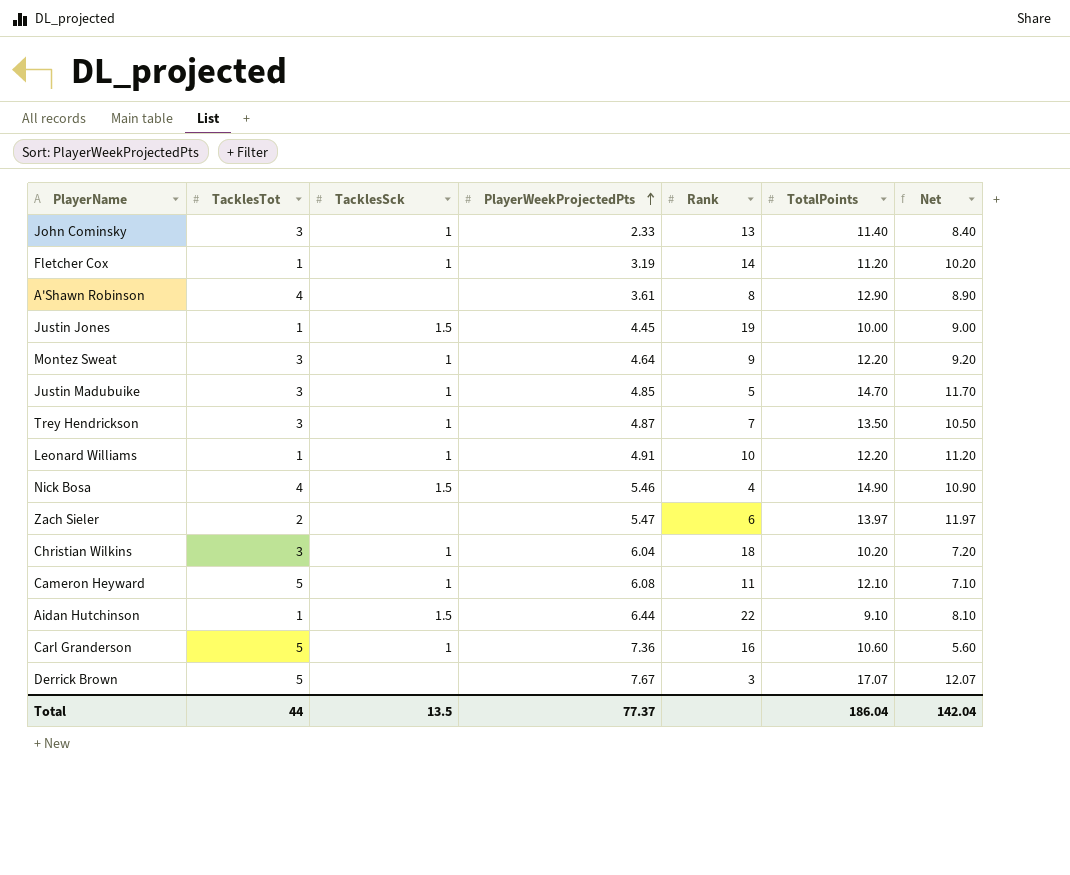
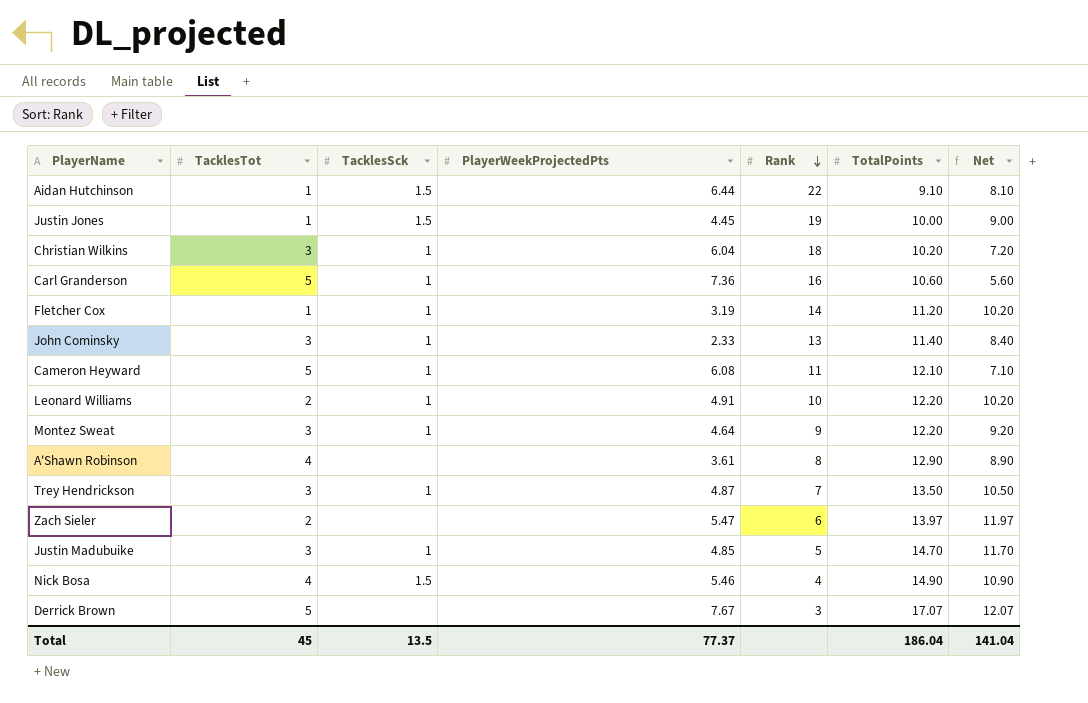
row order: PlayerWeekProjectedPts ascending -> Rank descending
Leonard Williams | TacklesTot: 1 -> 2
Leonard Williams | Net: 11.20 -> 10.20
Total | TacklesTot: 44 -> 45
Total | Net: 142.04 -> 141.04

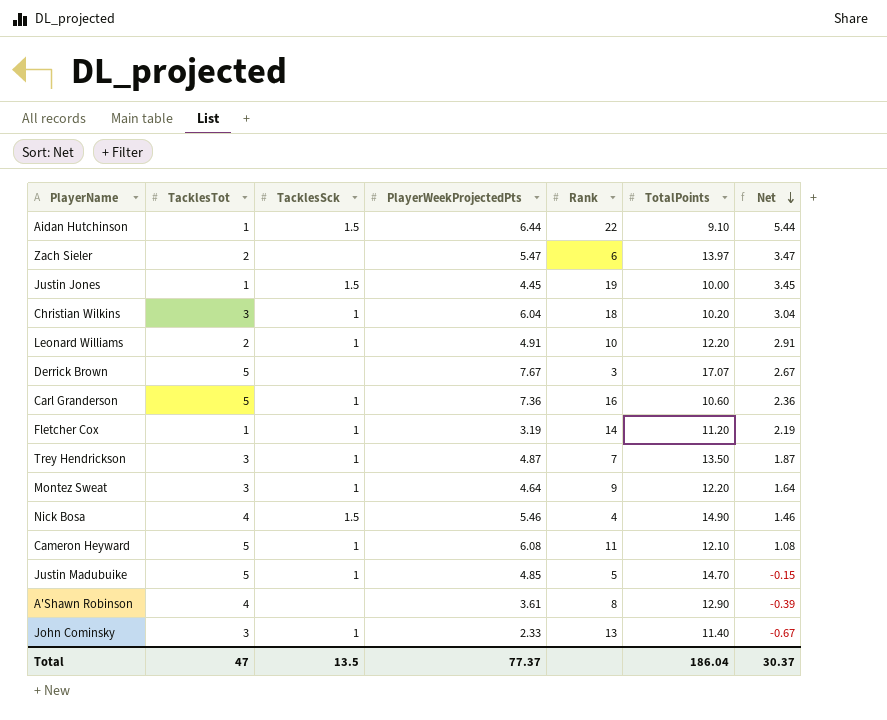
row order: Rank descending -> Net descending
column Net | formula: [TotalPoints] - [TacklesTot] -> [PlayerWeekProjectedPts] - [TacklesTot]
Justin Madubuike | TacklesTot: 3 -> 5
Total | TacklesTot: 45 -> 47
Total | Net: 141.04 -> 30.37

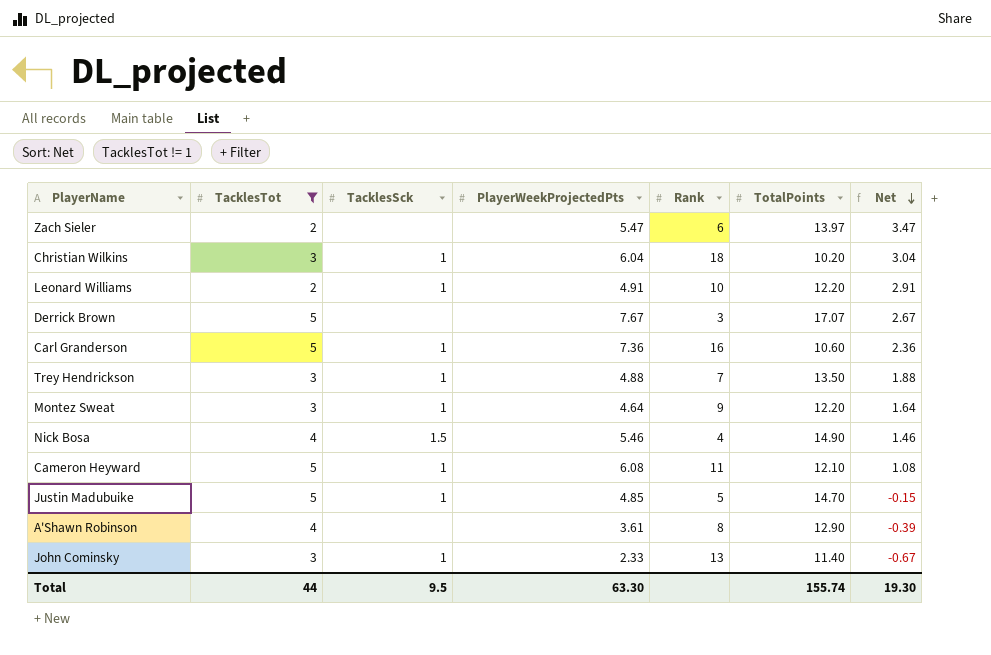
filter: none -> TacklesTot != 1
Trey Hendrickson | PlayerWeekProjectedPts: 4.87 -> 4.88
Trey Hendrickson | Net: 1.87 -> 1.88
Total | TacklesTot: 47 -> 44
Total | TacklesSck: 13.5 -> 9.5
Total | PlayerWeekProjectedPts: 77.37 -> 63.30
Total | TotalPoints: 186.04 -> 155.74
Total | Net: 30.37 -> 19.30

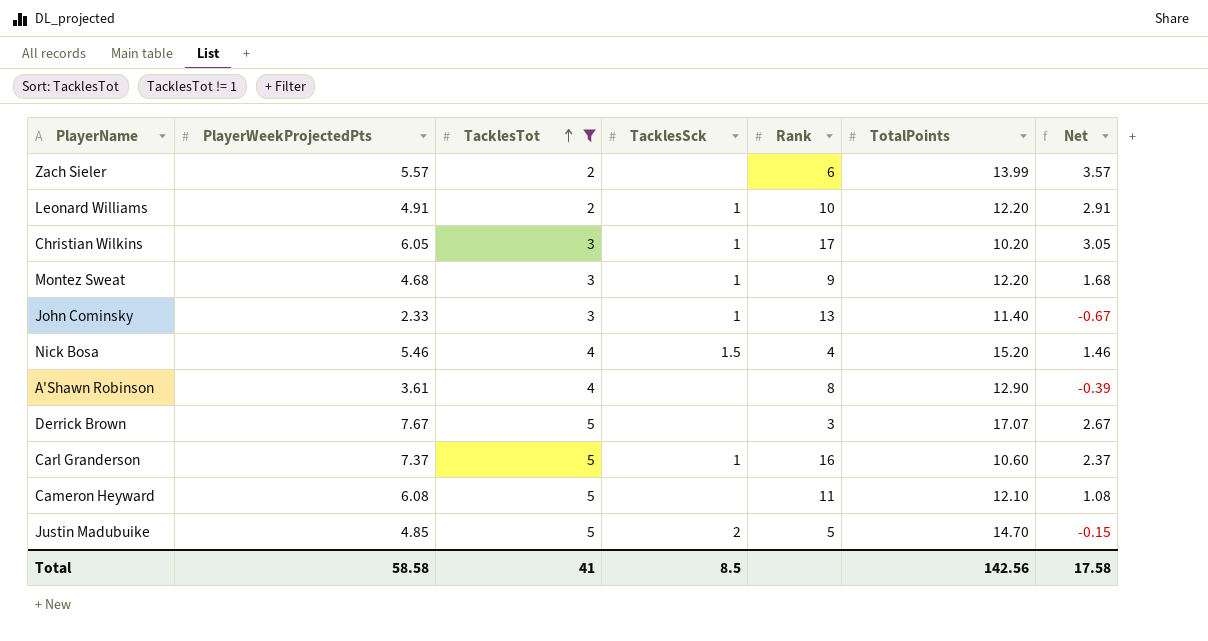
row order: Net descending -> TacklesTot ascending
column PlayerWeekProjectedPts | position: 4 -> 2
row Trey Hendrickson: 3 | 1 | 4.88 | 7 | 13.50 | 1.88 -> none
Zach Sieler | PlayerWeekProjectedPts: 5.47 -> 5.57
Zach Sieler | TotalPoints: 13.97 -> 13.99
Zach Sieler | Net: 3.47 -> 3.57
Christian Wilkins | PlayerWeekProjectedPts: 6.04 -> 6.05
Christian Wilkins | Rank: 18 -> 17
Christian Wilkins | Net: 3.04 -> 3.05
Montez Sweat | PlayerWeekProjectedPts: 4.64 -> 4.68
Montez Sweat | Net: 1.64 -> 1.68
Nick Bosa | TotalPoints: 14.90 -> 15.20
Carl Granderson | PlayerWeekProjectedPts: 7.36 -> 7.37
Carl Granderson | Net: 2.36 -> 2.37
Cameron Heyward | TacklesSck: 1 -> none
Justin Madubuike | TacklesSck: 1 -> 2
Total | PlayerWeekProjectedPts: 63.30 -> 58.58
Total | TacklesTot: 44 -> 41
Total | TacklesSck: 9.5 -> 8.5
Total | TotalPoints: 155.74 -> 142.56
Total | Net: 19.30 -> 17.58

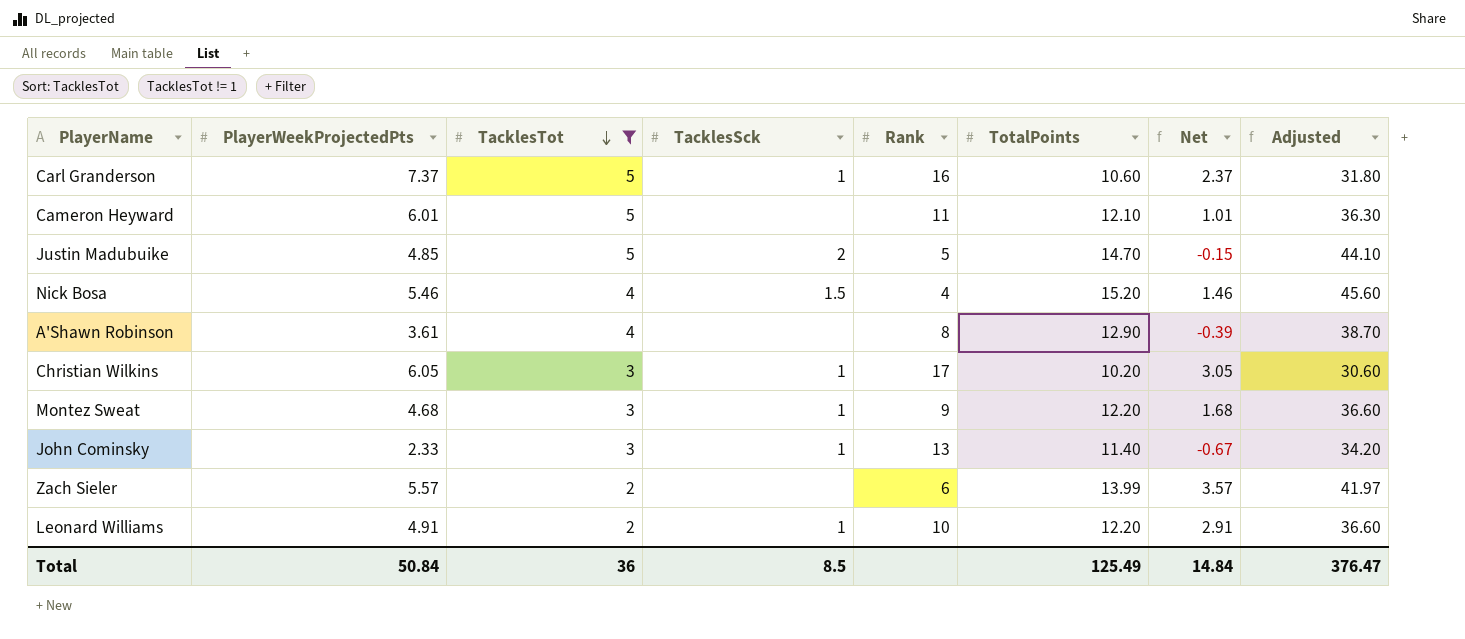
row order: TacklesTot ascending -> TacklesTot descending
column Adjusted | formula: none -> [TotalPoints] * 3
row Derrick Brown: 7.67 | 5 | none | 3 | 17.07 | 2.67 -> none
Cameron Heyward | PlayerWeekProjectedPts: 6.08 -> 6.01
Cameron Heyward | Net: 1.08 -> 1.01
Total | PlayerWeekProjectedPts: 58.58 -> 50.84
Total | TacklesTot: 41 -> 36
Total | TotalPoints: 142.56 -> 125.49
Total | Net: 17.58 -> 14.84

